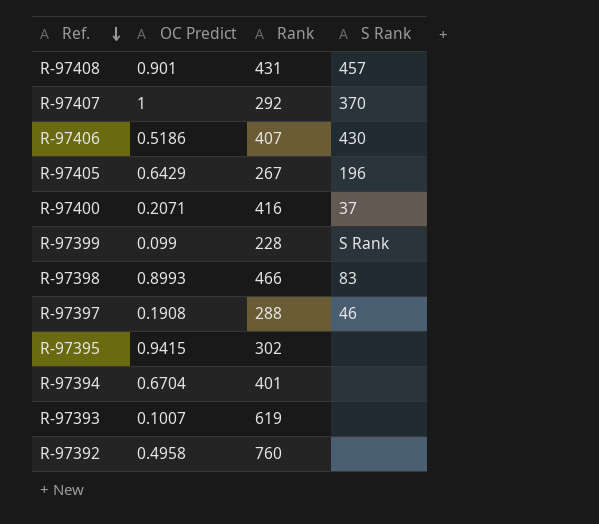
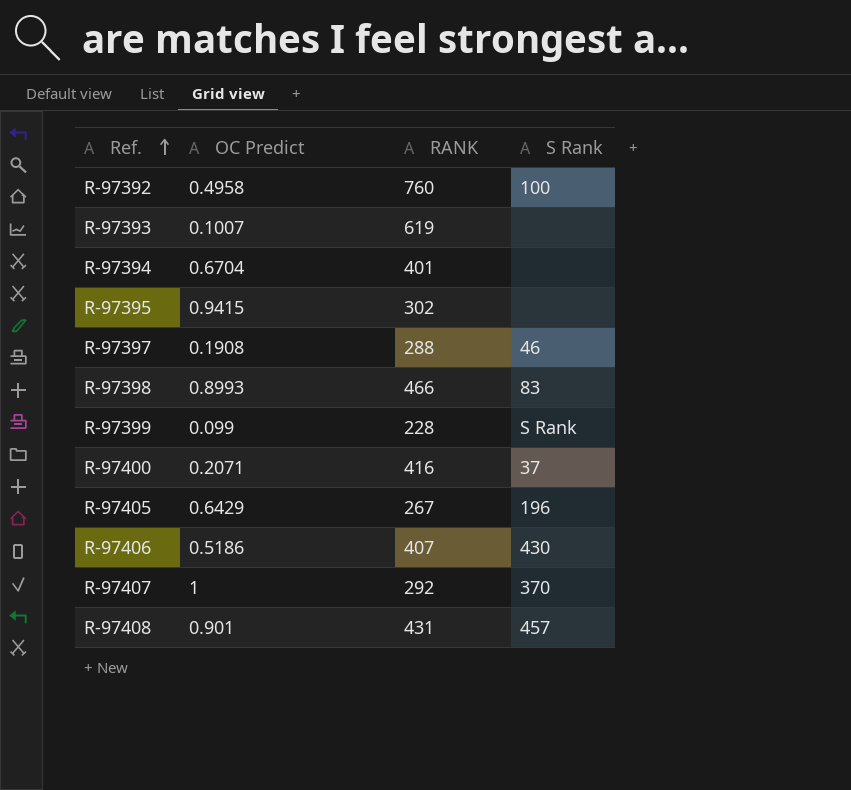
row order: Ref. descending -> Ref. ascending
column name: Rank -> RANK
R-97392 | S Rank: none -> 100

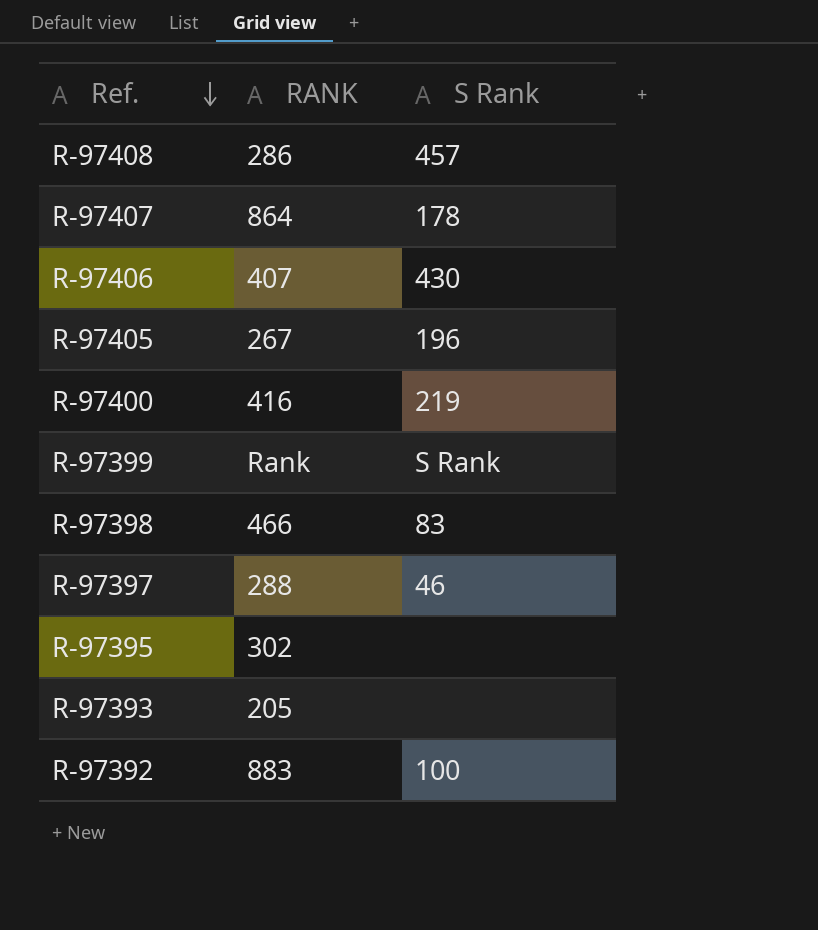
row order: Ref. ascending -> Ref. descending
column OC Predict | position: 2 -> none
row R-97394: 0.6704 | 401 | none -> none
R-97408 | RANK: 431 -> 286
R-97407 | RANK: 292 -> 864
R-97407 | S Rank: 370 -> 178
R-97400 | S Rank: 37 -> 219
R-97399 | RANK: 228 -> Rank
R-97393 | RANK: 619 -> 205
R-97392 | RANK: 760 -> 883

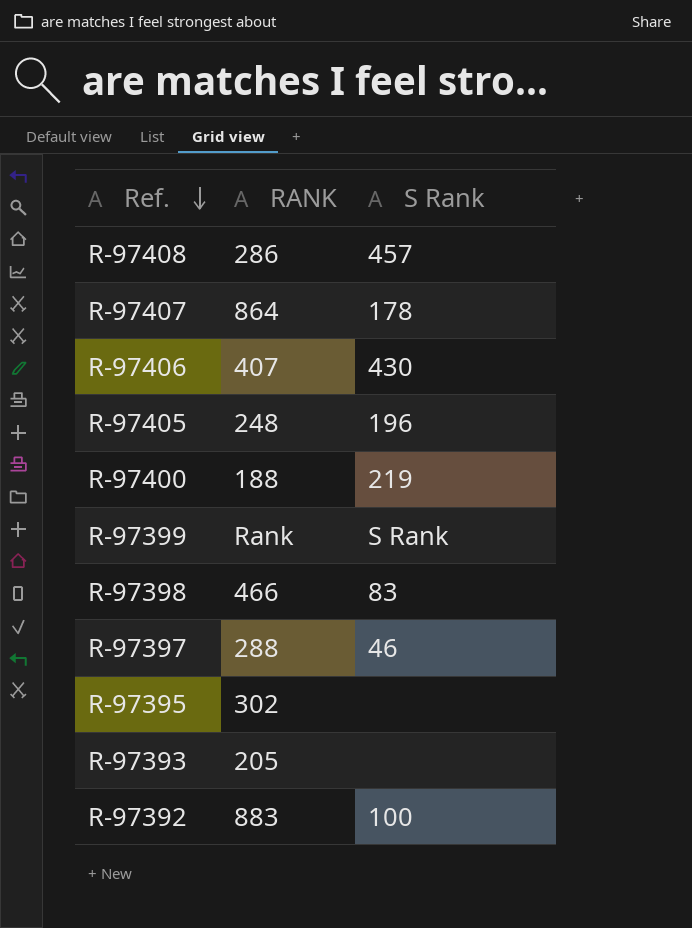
R-97405 | RANK: 267 -> 248
R-97400 | RANK: 416 -> 188

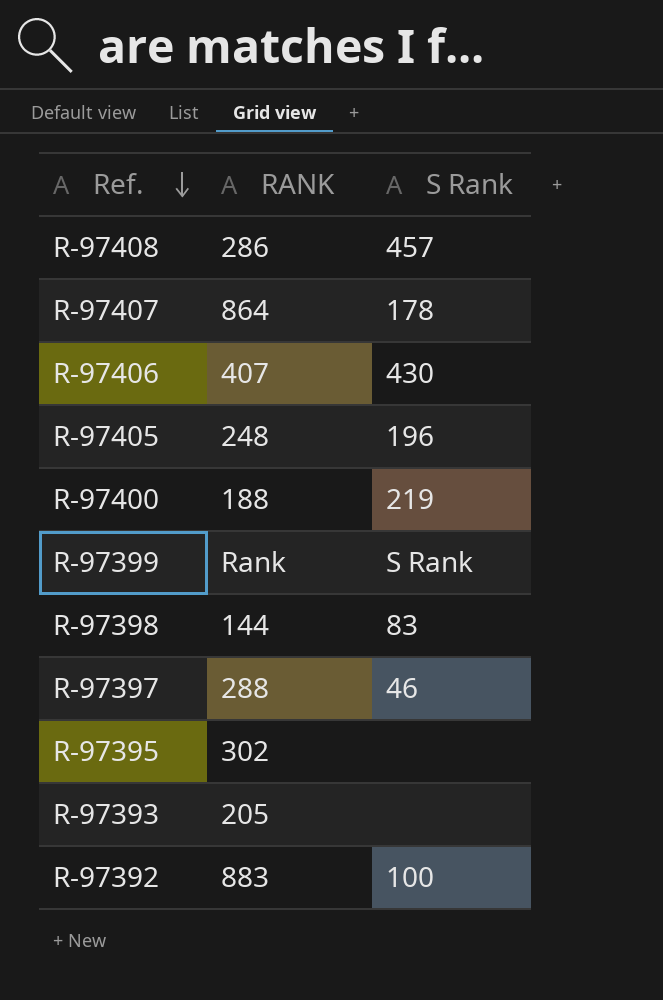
R-97398 | RANK: 466 -> 144

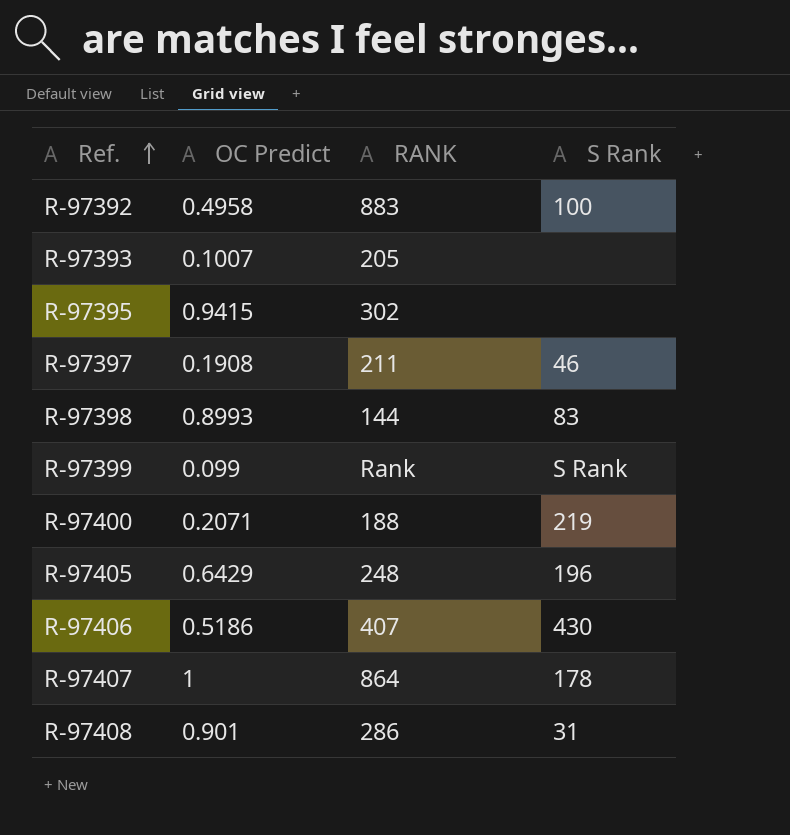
row order: Ref. descending -> Ref. ascending
column OC Predict | position: none -> 2
R-97397 | RANK: 288 -> 211
R-97408 | S Rank: 457 -> 31

